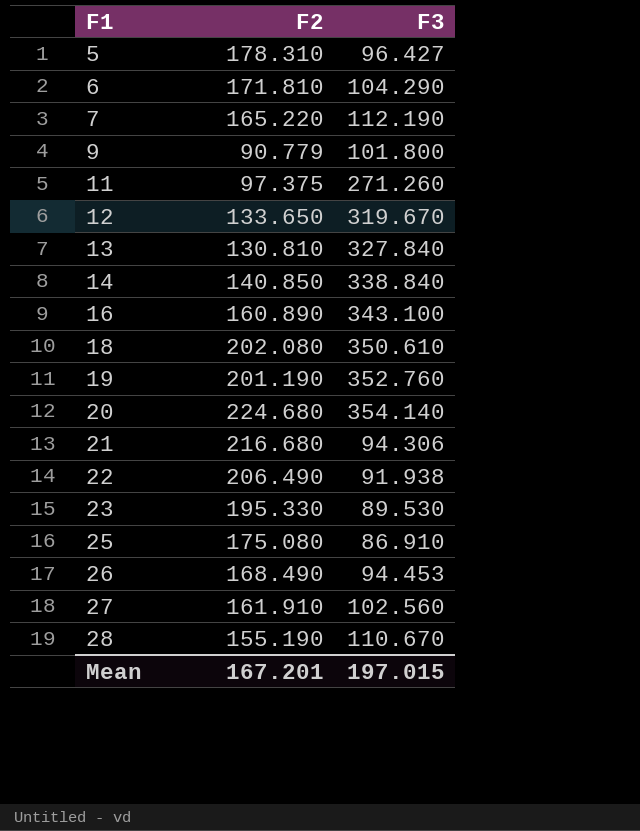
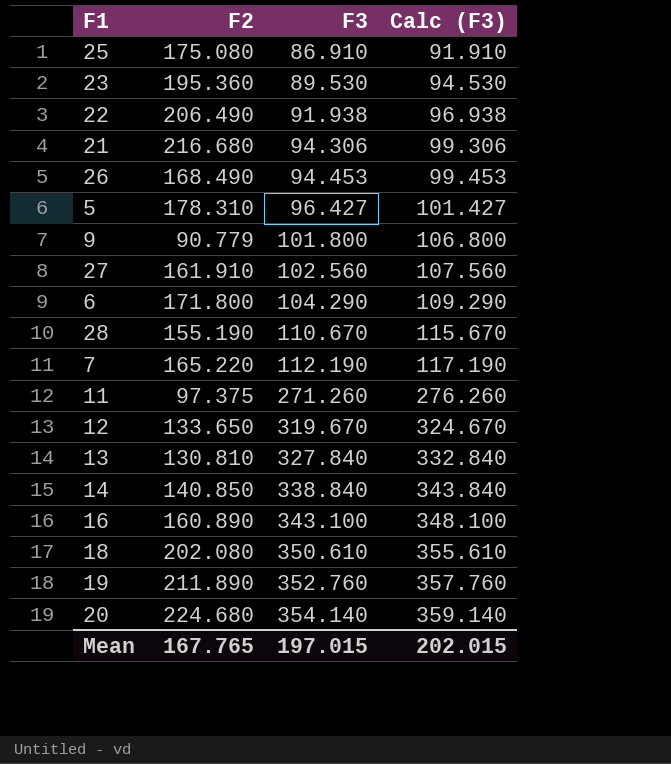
row order: F1 ascending -> F3 ascending
column Calc (F3) | formula: none -> [F3] + 5
23 | F2: 195.330 -> 195.360
6 | F2: 171.810 -> 171.800
19 | F2: 201.190 -> 211.890
Mean | F2: 167.201 -> 167.765

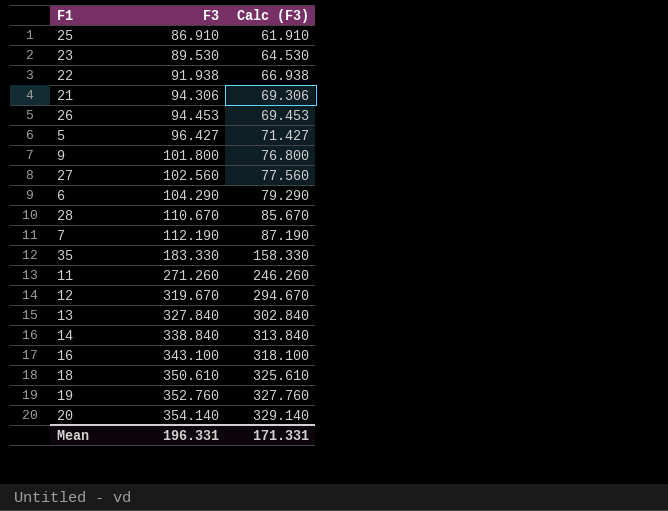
column F2 | position: 2 -> none
column Calc (F3) | formula: [F3] + 5 -> [F3] - 25
row 35: none -> 183.330 | 158.330
Mean | F3: 197.015 -> 196.331
Mean | Calc (F3): 202.015 -> 171.331

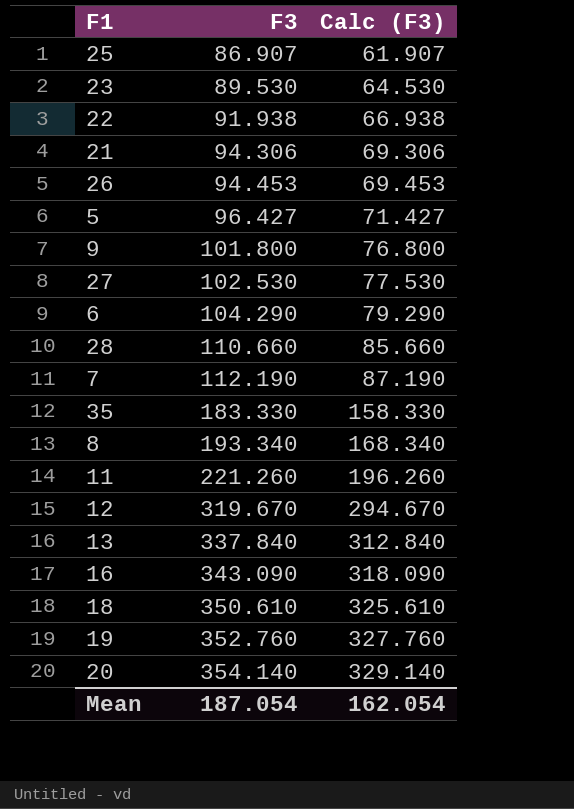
row 14: 338.840 | 313.840 -> none
25 | F3: 86.910 -> 86.907
25 | Calc (F3): 61.910 -> 61.907
27 | F3: 102.560 -> 102.530
27 | Calc (F3): 77.560 -> 77.530
28 | F3: 110.670 -> 110.660
28 | Calc (F3): 85.670 -> 85.660
row 8: none -> 193.340 | 168.340
11 | F3: 271.260 -> 221.260
11 | Calc (F3): 246.260 -> 196.260
13 | F3: 327.840 -> 337.840
13 | Calc (F3): 302.840 -> 312.840
16 | F3: 343.100 -> 343.090
16 | Calc (F3): 318.100 -> 318.090
Mean | F3: 196.331 -> 187.054
Mean | Calc (F3): 171.331 -> 162.054

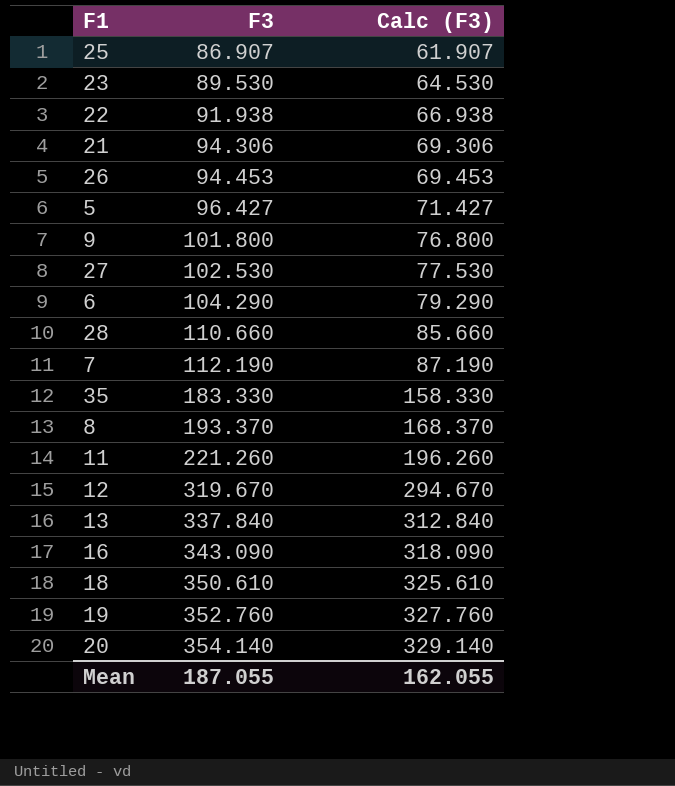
8 | F3: 193.340 -> 193.370
8 | Calc (F3): 168.340 -> 168.370
Mean | F3: 187.054 -> 187.055
Mean | Calc (F3): 162.054 -> 162.055

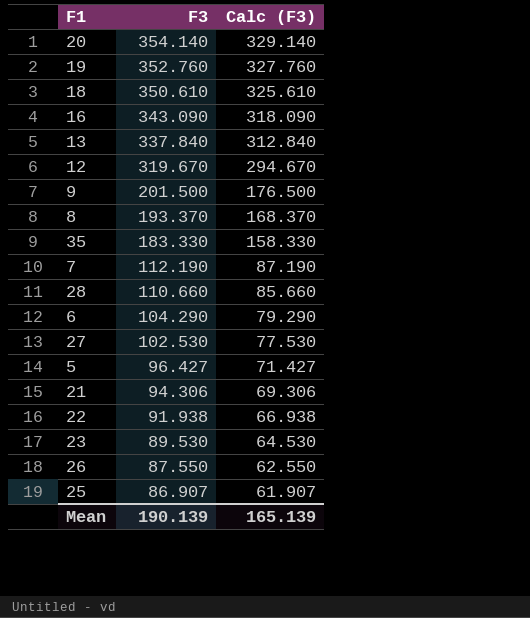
row order: F3 ascending -> F3 descending
row 11: 221.260 | 196.260 -> none
9 | F3: 101.800 -> 201.500
9 | Calc (F3): 76.800 -> 176.500
26 | F3: 94.453 -> 87.550
26 | Calc (F3): 69.453 -> 62.550
Mean | F3: 187.055 -> 190.139
Mean | Calc (F3): 162.055 -> 165.139

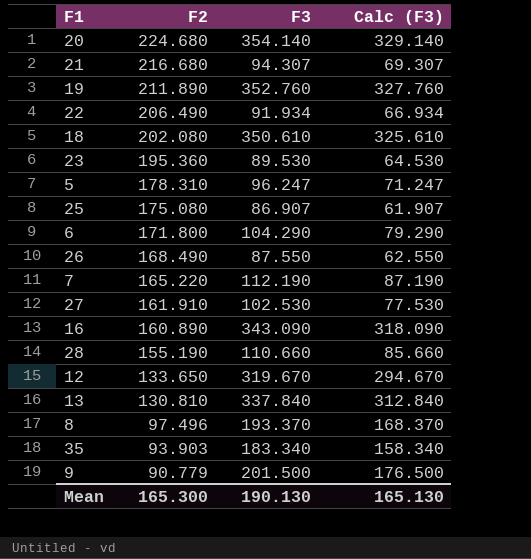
row order: F3 descending -> F2 descending
column F2 | position: none -> 2
21 | F3: 94.306 -> 94.307
21 | Calc (F3): 69.306 -> 69.307
22 | F3: 91.938 -> 91.934
22 | Calc (F3): 66.938 -> 66.934
5 | F3: 96.427 -> 96.247
5 | Calc (F3): 71.427 -> 71.247
35 | F3: 183.330 -> 183.340
35 | Calc (F3): 158.330 -> 158.340
Mean | F3: 190.139 -> 190.130
Mean | Calc (F3): 165.139 -> 165.130

